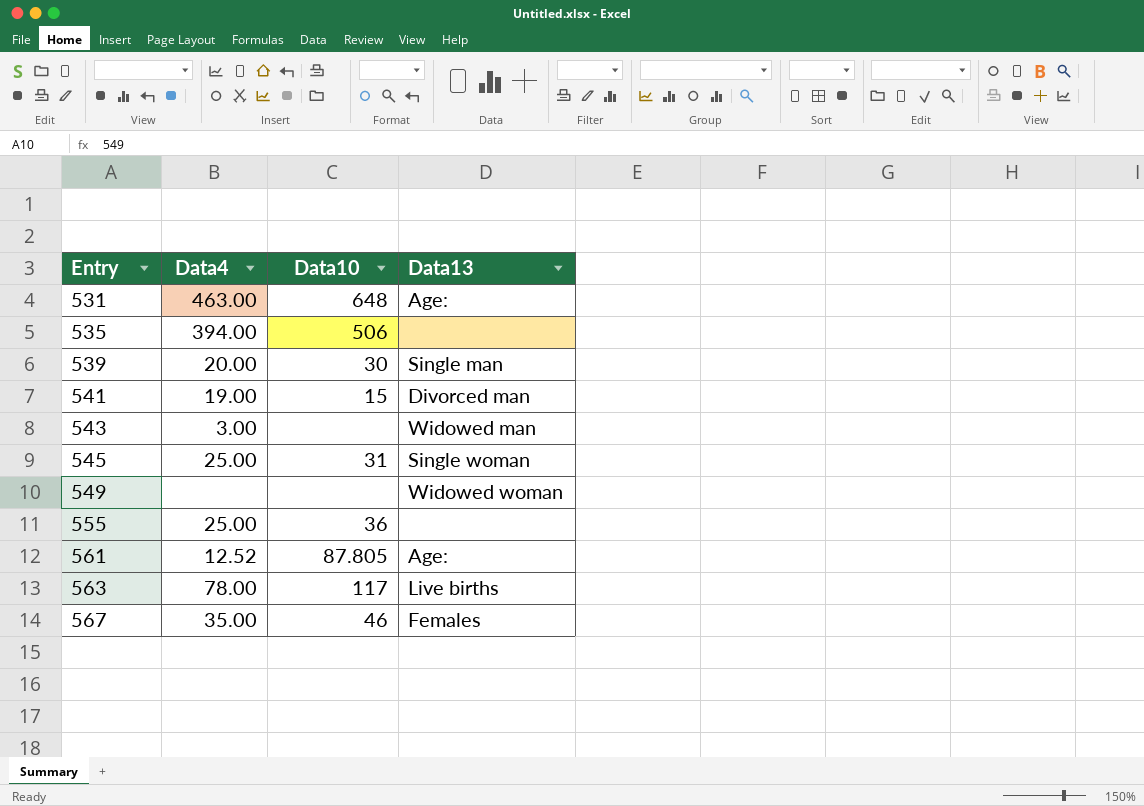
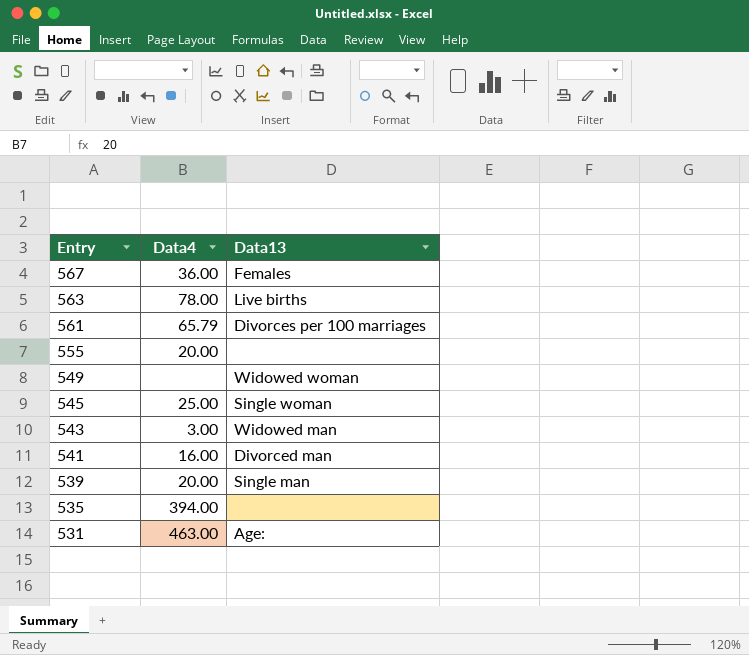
row order: Entry ascending -> Entry descending
column Data10 | position: 3 -> none
567 | Data4: 35.00 -> 36.00
561 | Data4: 12.52 -> 65.79
561 | Data13: Age: -> Divorces per 100 marriages
555 | Data4: 25.00 -> 20.00
541 | Data4: 19.00 -> 16.00

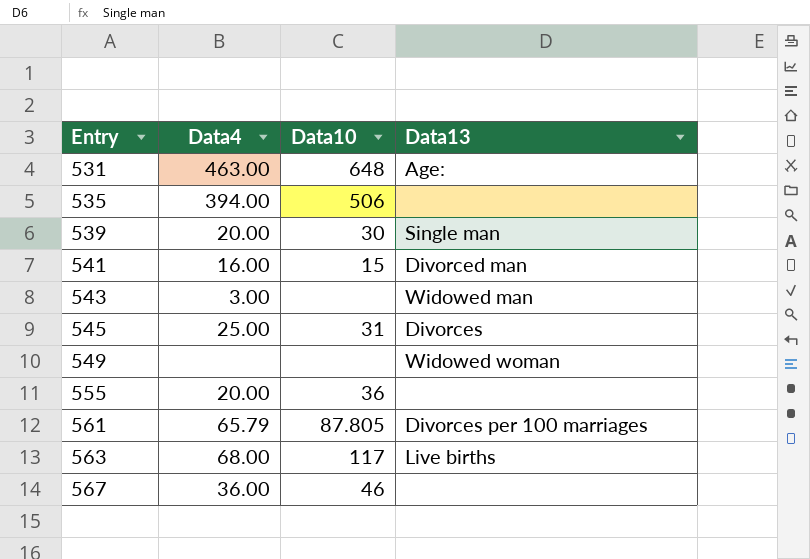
row order: Entry descending -> Entry ascending
column Data10 | position: none -> 3
545 | Data13: Single woman -> Divorces
563 | Data4: 78.00 -> 68.00
567 | Data13: Females -> none

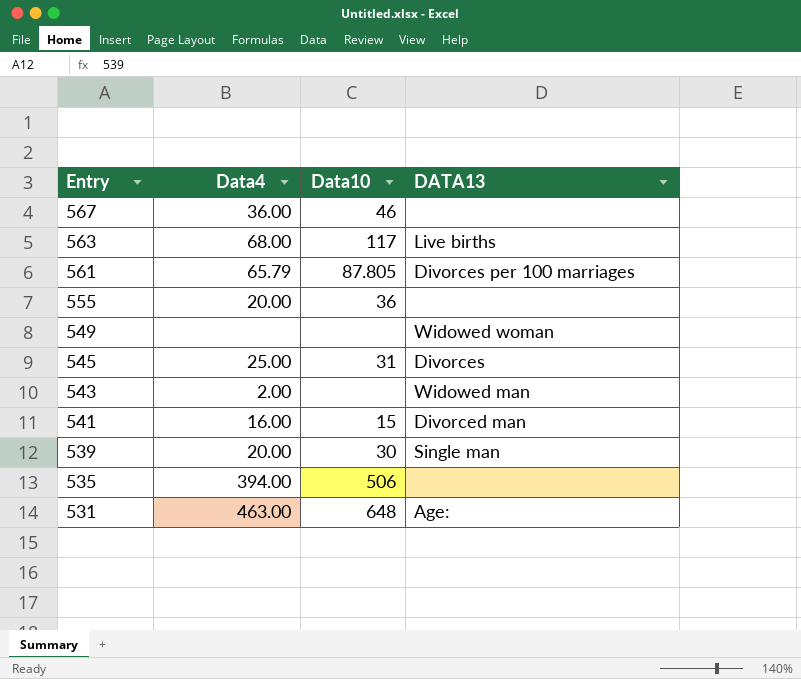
row order: Entry ascending -> Entry descending
column name: Data13 -> DATA13
543 | Data4: 3.00 -> 2.00

